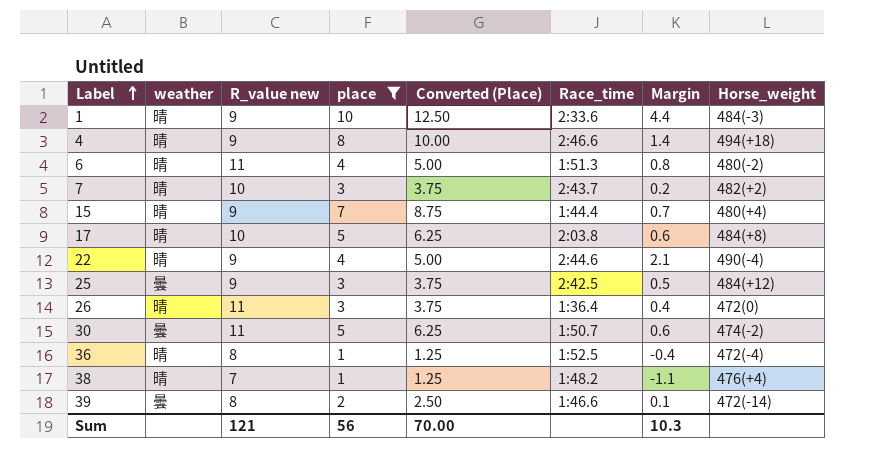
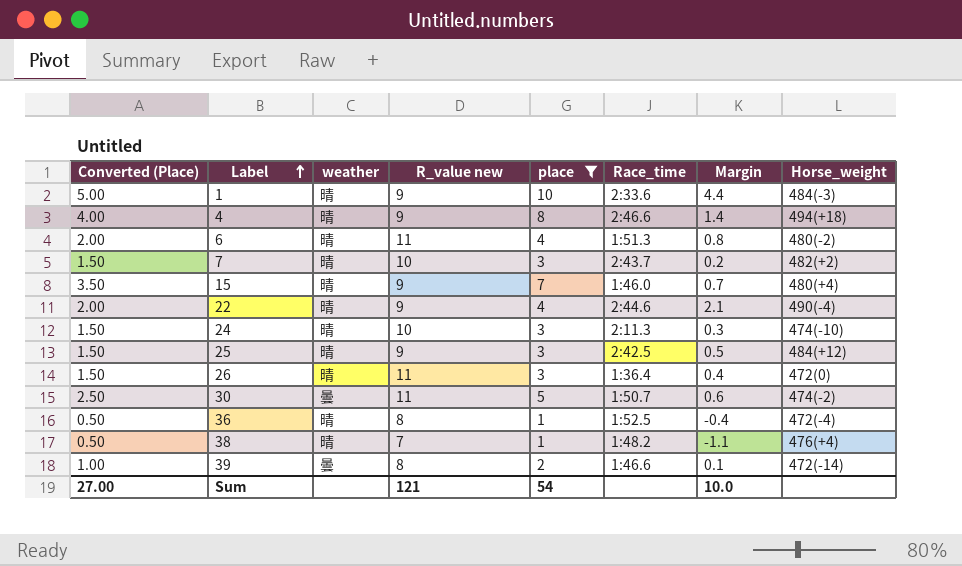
column Converted (Place) | formula: [place] * 1.25 -> [place] * 0.5
column Converted (Place) | position: 5 -> 1
row 17: 晴 | 10 | 5 | 6.25 | 2:03.8 | 0.6 | 484(+8) -> none
15 | Race_time: 1:44.4 -> 1:46.0
row 24: none -> 1.50 | 晴 | 10 | 3 | 2:11.3 | 0.3 | 474(-10)
25 | weather: 曇 -> 晴
Sum | Converted (Place): 70.00 -> 27.00
Sum | place: 56 -> 54
Sum | Margin: 10.3 -> 10.0

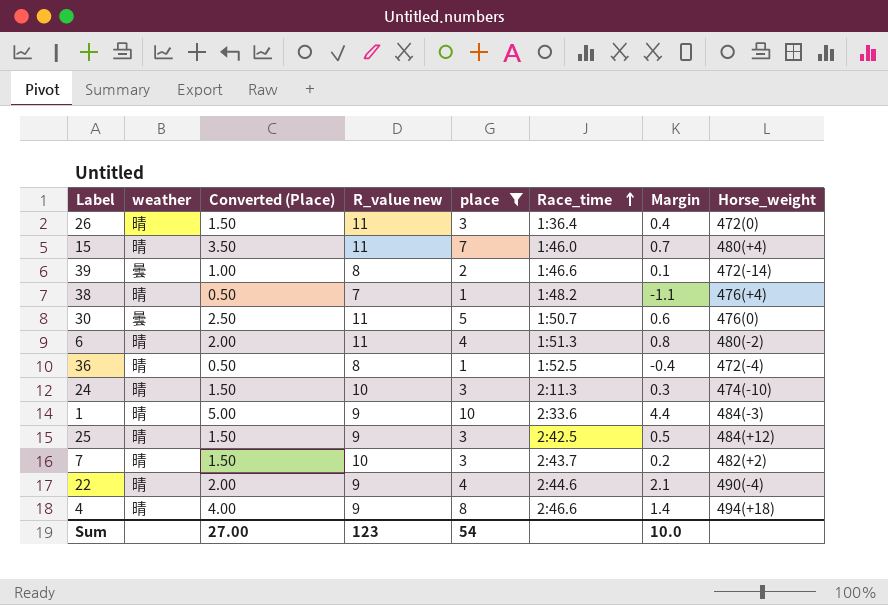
row order: Label ascending -> Race_time ascending
column Converted (Place) | position: 1 -> 3
15 | R_value new: 9 -> 11
30 | Horse_weight: 474(-2) -> 476(0)
Sum | R_value new: 121 -> 123

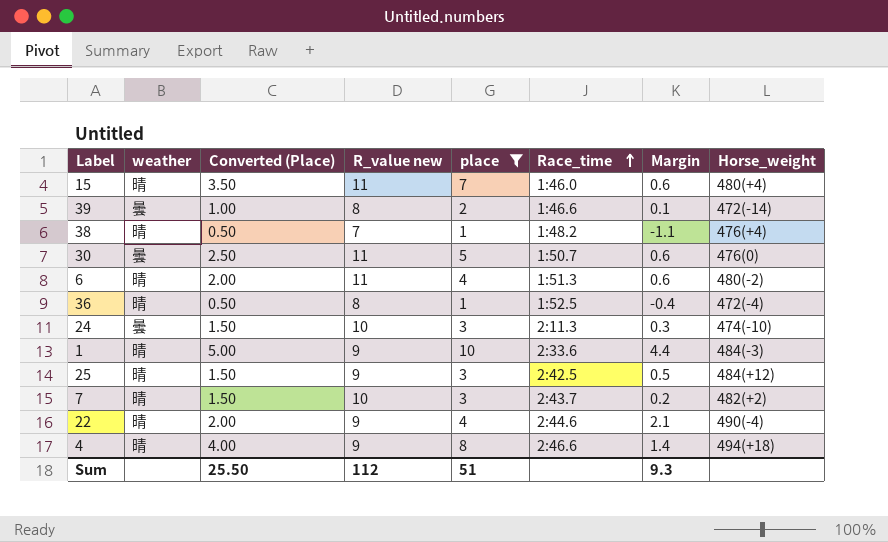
row 26: 晴 | 1.50 | 11 | 3 | 1:36.4 | 0.4 | 472(0) -> none
15 | Margin: 0.7 -> 0.6
6 | Margin: 0.8 -> 0.6
24 | weather: 晴 -> 曇
Sum | Converted (Place): 27.00 -> 25.50
Sum | R_value new: 123 -> 112
Sum | place: 54 -> 51
Sum | Margin: 10.0 -> 9.3

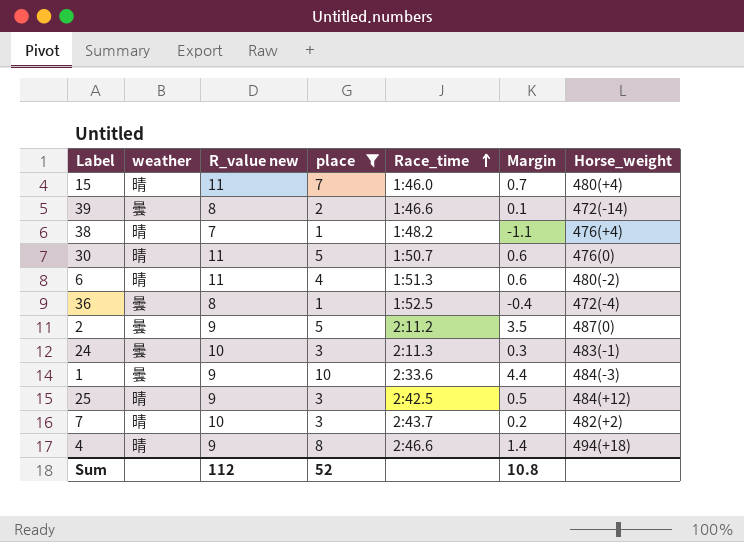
column Converted (Place) | formula: [place] * 0.5 -> none
row 22: 晴 | 2.00 | 9 | 4 | 2:44.6 | 2.1 | 490(-4) -> none
15 | Margin: 0.6 -> 0.7
30 | weather: 曇 -> 晴
36 | weather: 晴 -> 曇
row 2: none -> 曇 | 9 | 5 | 2:11.2 | 3.5 | 487(0)
24 | Horse_weight: 474(-10) -> 483(-1)
1 | weather: 晴 -> 曇
Sum | place: 51 -> 52
Sum | Margin: 9.3 -> 10.8

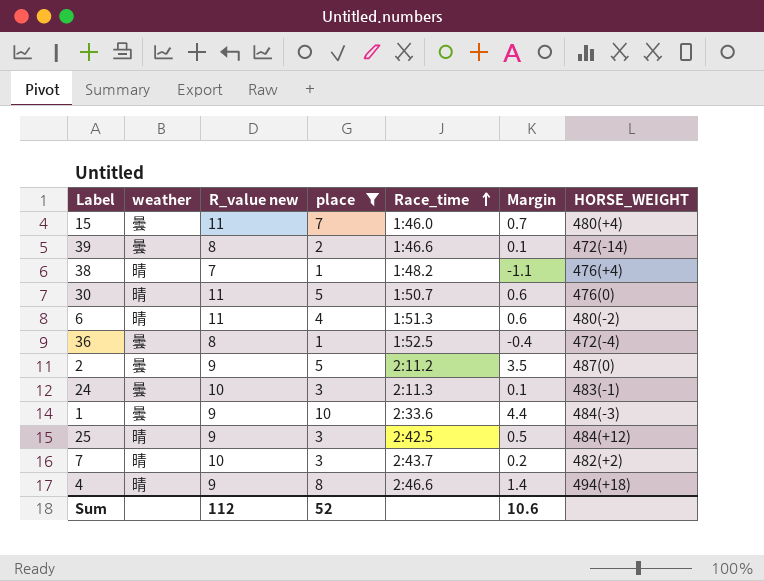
column name: Horse_weight -> HORSE_WEIGHT
15 | weather: 晴 -> 曇
24 | Margin: 0.3 -> 0.1
Sum | Margin: 10.8 -> 10.6

